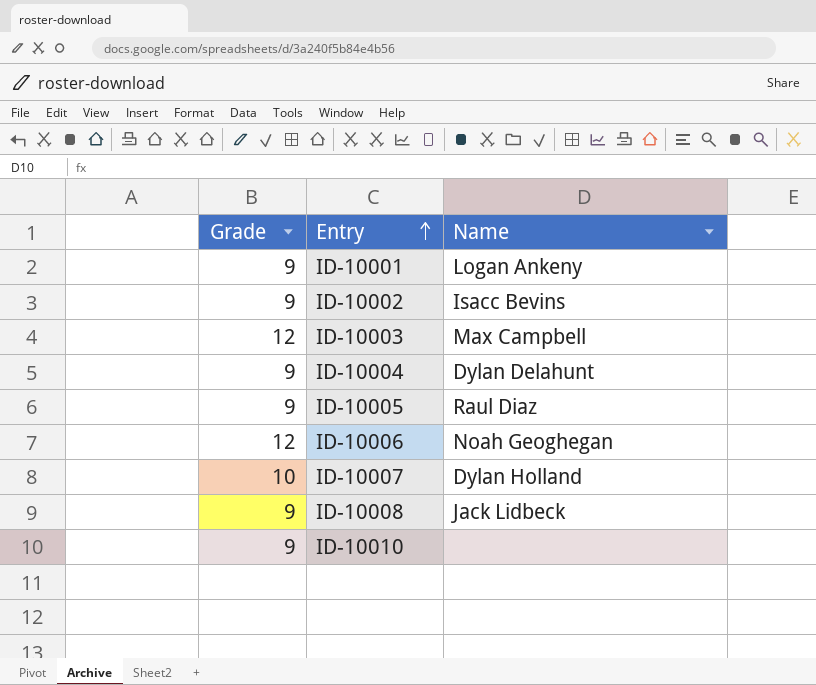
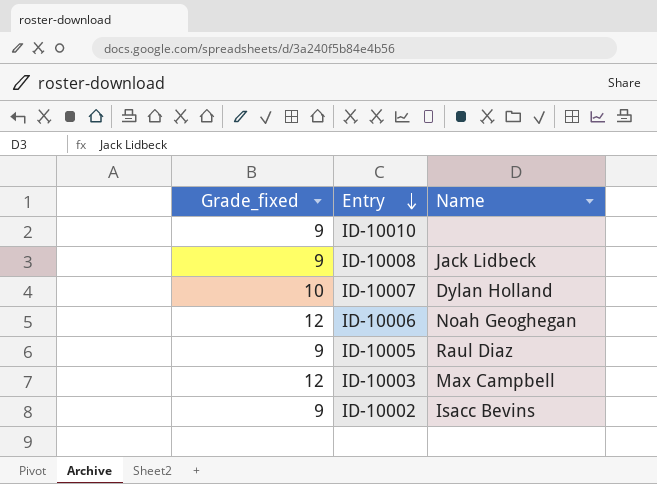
row order: Entry ascending -> Entry descending
column name: Grade -> Grade_fixed
row ID-10001: 9 | Logan Ankeny -> none
row ID-10004: 9 | Dylan Delahunt -> none

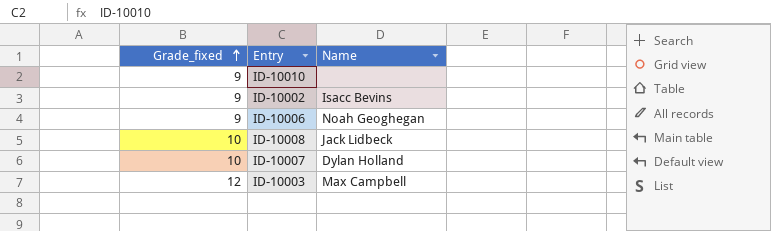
row order: Entry descending -> Grade_fixed ascending
row ID-10005: 9 | Raul Diaz -> none
ID-10006 | Grade_fixed: 12 -> 9
ID-10008 | Grade_fixed: 9 -> 10

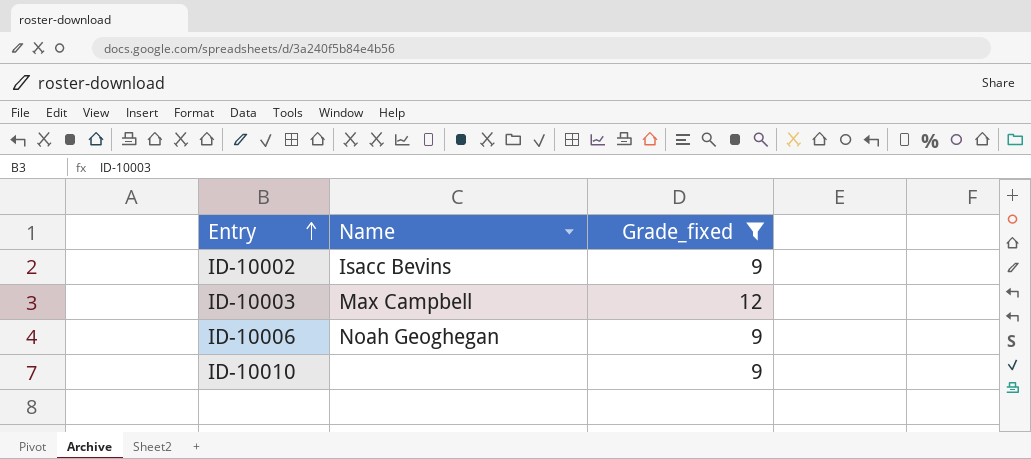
filter: none -> Grade_fixed != 10
row order: Grade_fixed ascending -> Entry ascending
column Grade_fixed | position: 1 -> 3

